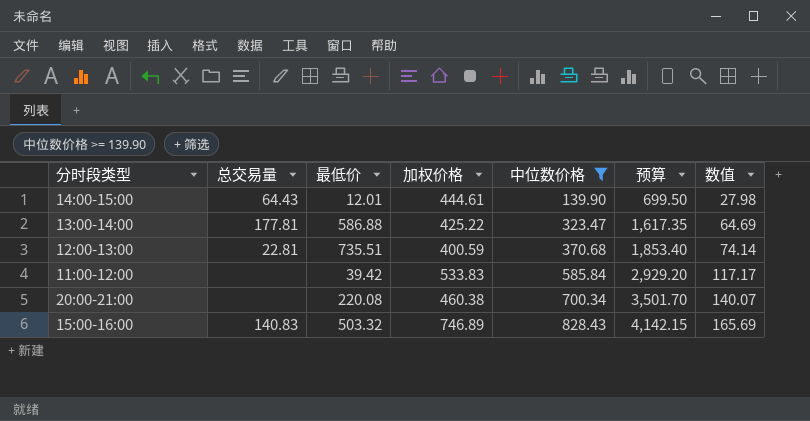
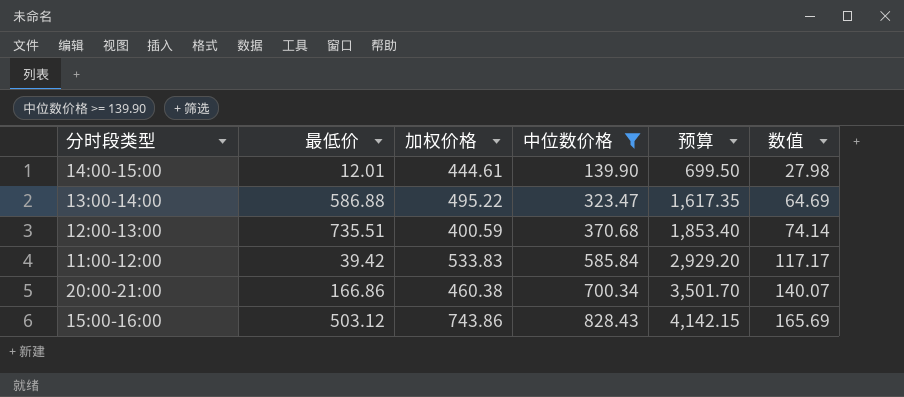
column 总交易量 | position: 2 -> none
13:00-14:00 | 加权价格: 425.22 -> 495.22
20:00-21:00 | 最低价: 220.08 -> 166.86
15:00-16:00 | 最低价: 503.32 -> 503.12
15:00-16:00 | 加权价格: 746.89 -> 743.86

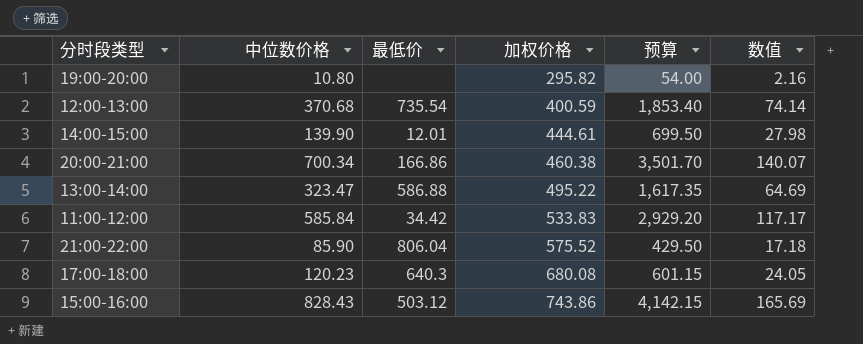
filter: 中位数价格 >= 139.90 -> none
row order: 中位数价格 ascending -> 加权价格 ascending
column 中位数价格 | position: 4 -> 2
12:00-13:00 | 最低价: 735.51 -> 735.54
11:00-12:00 | 最低价: 39.42 -> 34.42

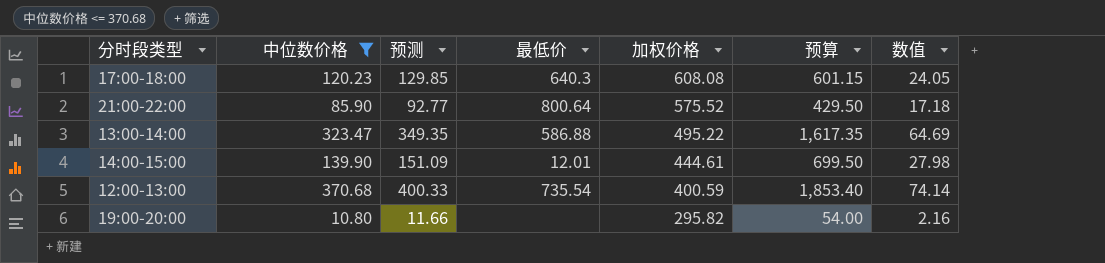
filter: none -> 中位数价格 <= 370.68
row order: 加权价格 ascending -> 加权价格 descending
column 预测 | formula: none -> [中位数价格] * 1.08
17:00-18:00 | 加权价格: 680.08 -> 608.08
21:00-22:00 | 最低价: 806.04 -> 800.64

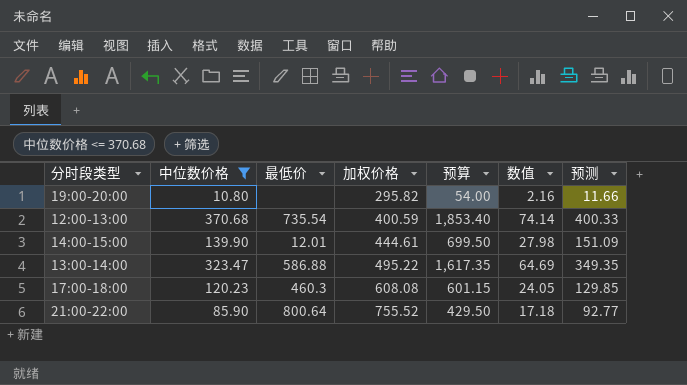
row order: 加权价格 descending -> 加权价格 ascending
column 预测 | position: 3 -> 7
17:00-18:00 | 最低价: 640.3 -> 460.3
21:00-22:00 | 加权价格: 575.52 -> 755.52

